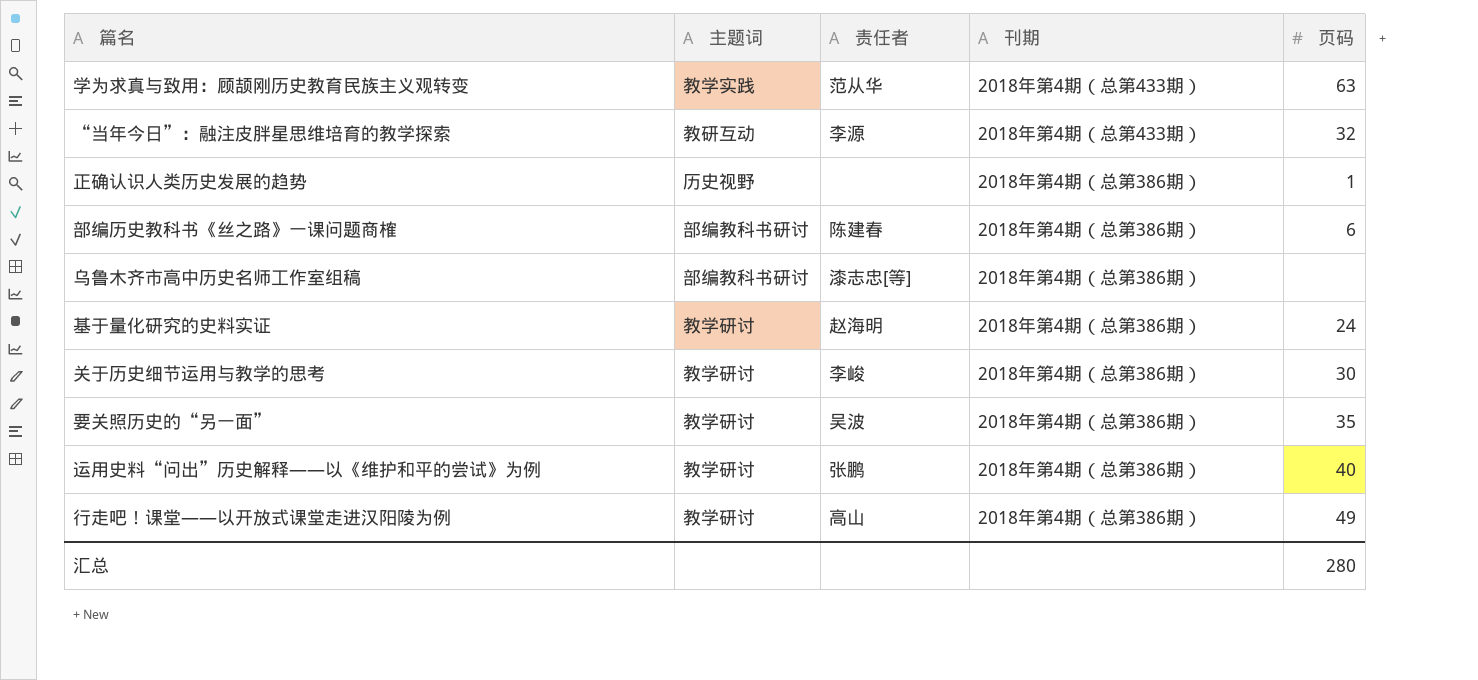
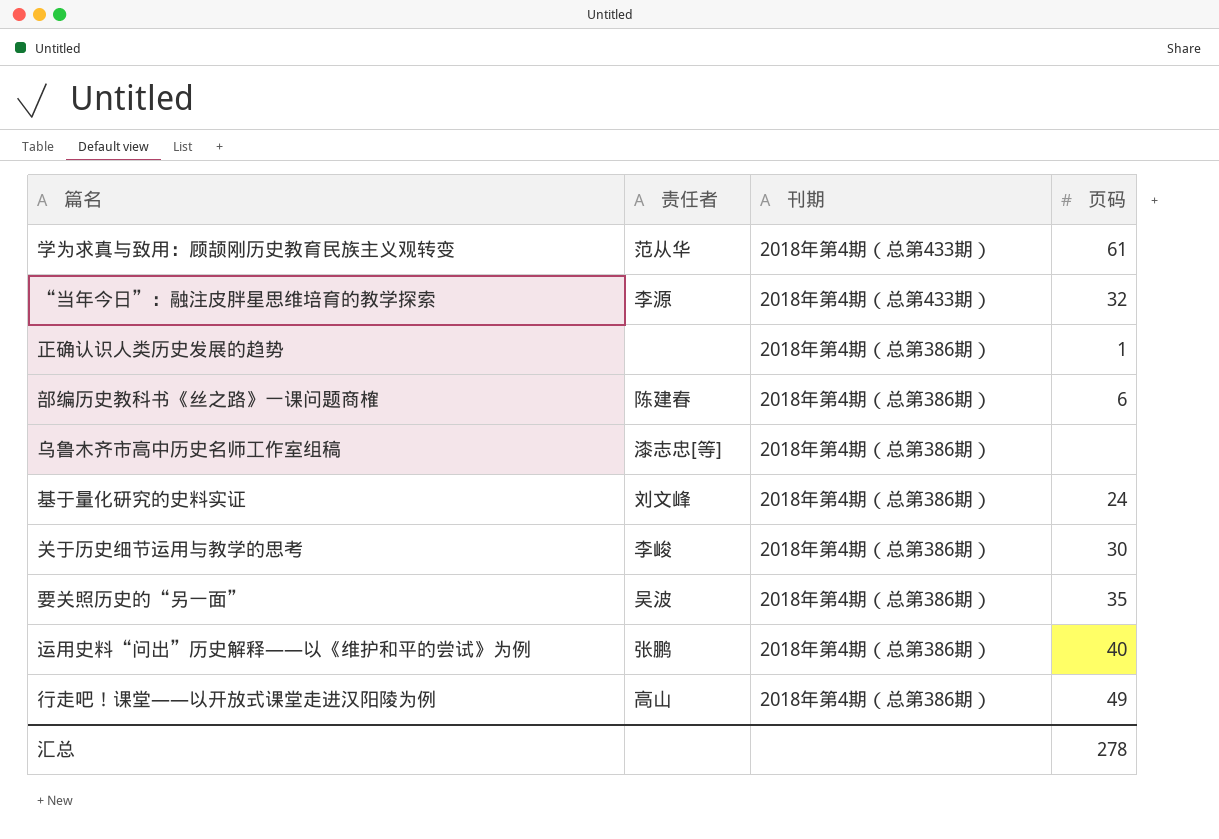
column 主题词 | position: 2 -> none
学为求真与致用：顾颉刚历史教育民族主义观转变 | 页码: 63 -> 61
基于量化研究的史料实证 | 责任者: 赵海明 -> 刘文峰
汇总 | 页码: 280 -> 278

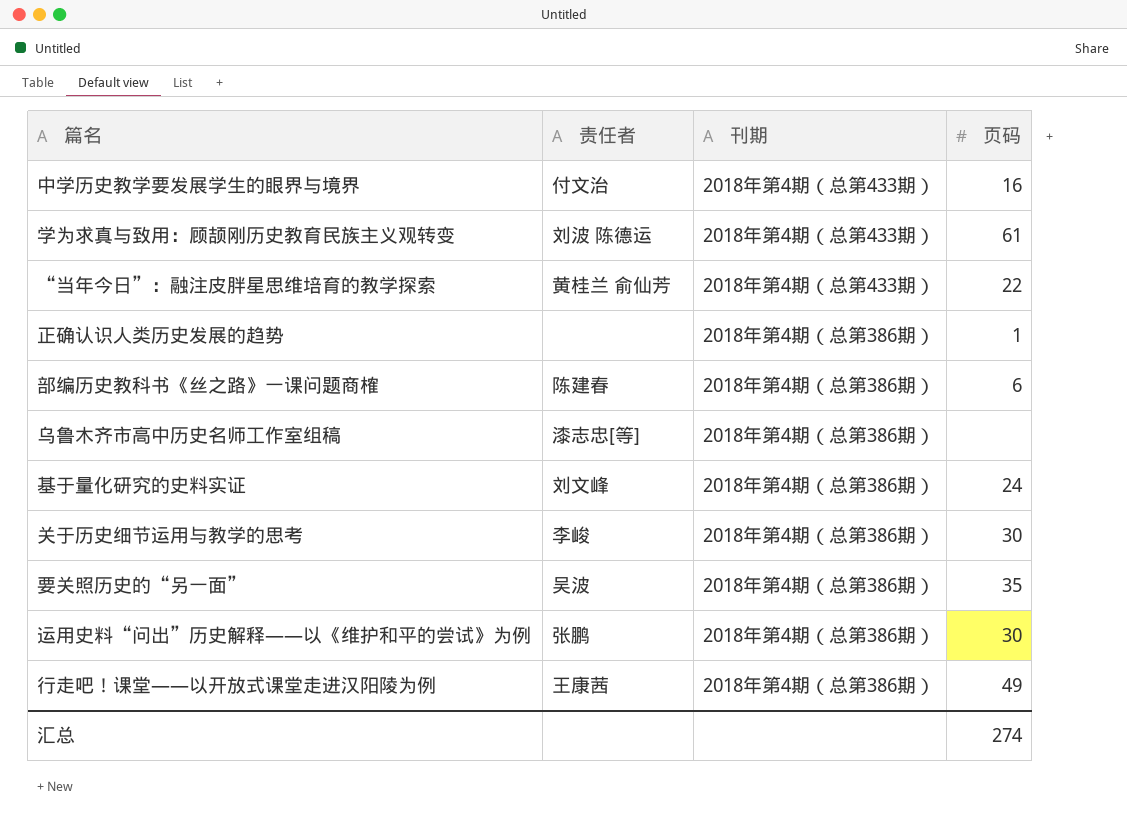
row 中学历史教学要发展学生的眼界与境界: none -> 付文治 | 2018年第4期（总第433期） | 16
学为求真与致用：顾颉刚历史教育民族主义观转变 | 责任者: 范从华 -> 刘波 陈德运
“当年今日”：融注皮胖星思维培育的教学探索 | 责任者: 李源 -> 黄桂兰 俞仙芳
“当年今日”：融注皮胖星思维培育的教学探索 | 页码: 32 -> 22
运用史料“问出”历史解释——以《维护和平的尝试》为例 | 页码: 40 -> 30
行走吧！课堂——以开放式课堂走进汉阳陵为例 | 责任者: 高山 -> 王康茜
汇总 | 页码: 278 -> 274

